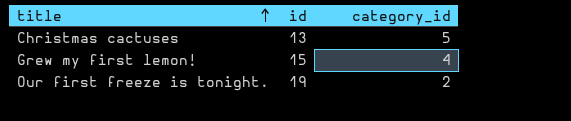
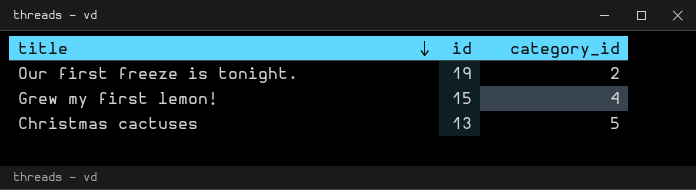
row order: title ascending -> title descending

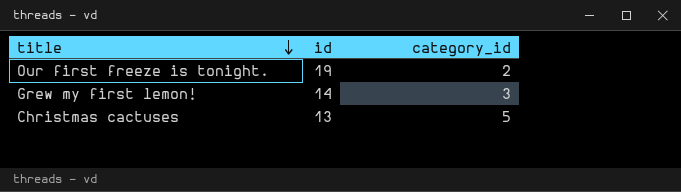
Grew my first lemon! | id: 15 -> 14
Grew my first lemon! | category_id: 4 -> 3

